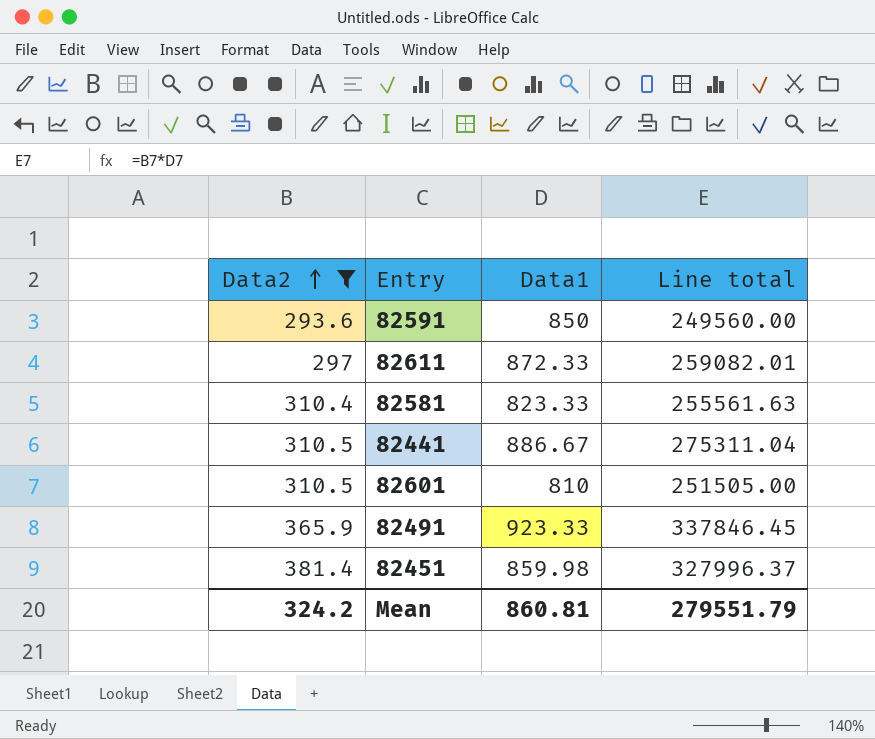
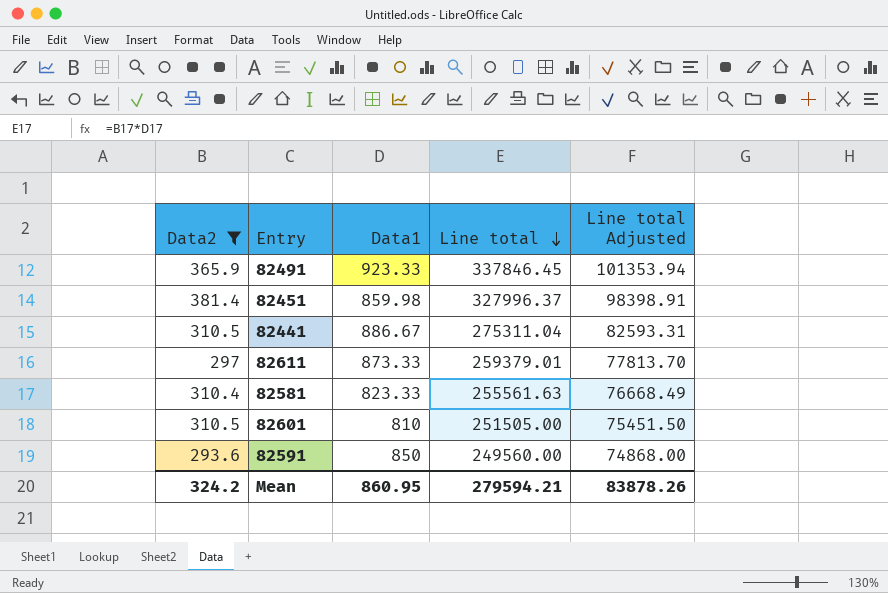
row order: Data2 ascending -> Line total descending
column Line total Adjusted | formula: none -> [Line total] * 0.3
82611 | Data1: 872.33 -> 873.33
82611 | Line total: 259082.01 -> 259379.01
Mean | Data1: 860.81 -> 860.95
Mean | Line total: 279551.79 -> 279594.21

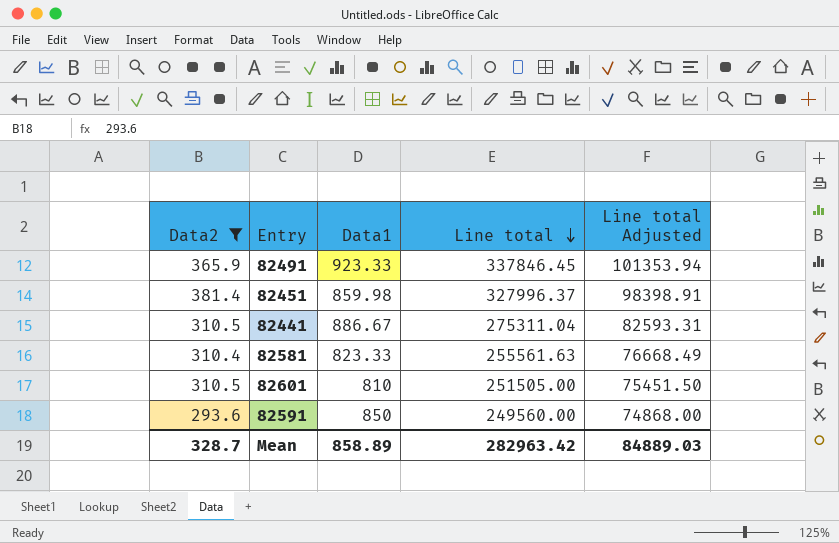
row 82611: 297 | 873.33 | 259379.01 | 77813.70 -> none
Mean | Data2: 324.2 -> 328.7
Mean | Data1: 860.95 -> 858.89
Mean | Line total: 279594.21 -> 282963.42
Mean | Line total Adjusted: 83878.26 -> 84889.03

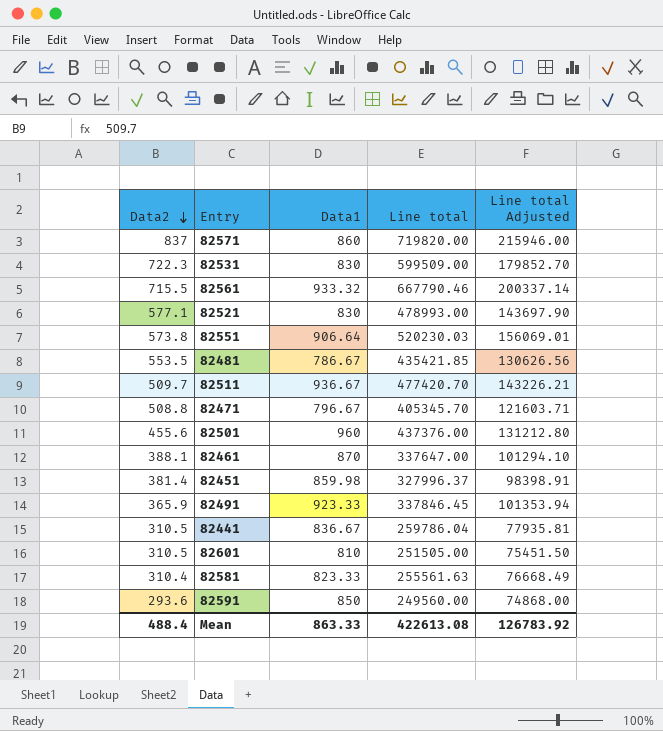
filter: Data2 <= 381.4 -> none
row order: Line total descending -> Data2 descending
82441 | Data1: 886.67 -> 836.67
82441 | Line total: 275311.04 -> 259786.04
82441 | Line total Adjusted: 82593.31 -> 77935.81
Mean | Data2: 328.7 -> 488.4
Mean | Data1: 858.89 -> 863.33
Mean | Line total: 282963.42 -> 422613.08
Mean | Line total Adjusted: 84889.03 -> 126783.92

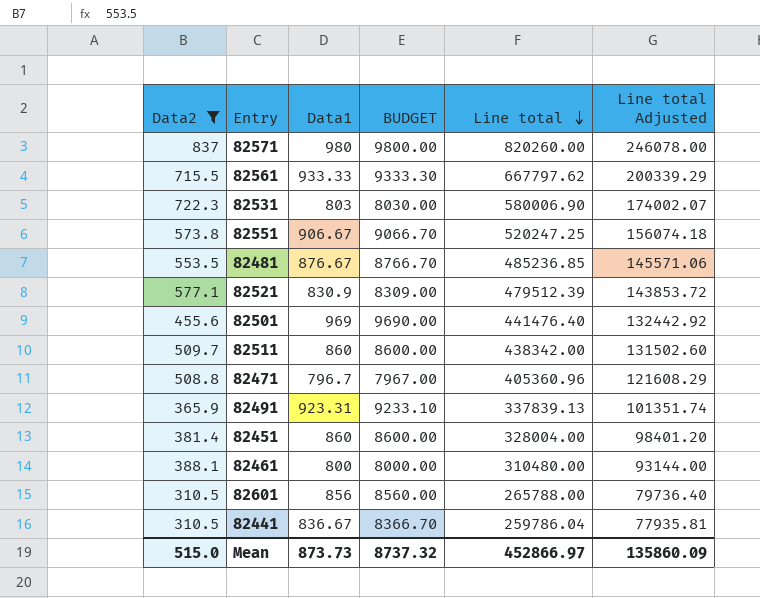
filter: none -> Data2 >= 310.5
row order: Data2 descending -> Line total descending
column BUDGET | formula: none -> [Data1] * 10
82571 | Data1: 860 -> 980
82571 | Line total: 719820.00 -> 820260.00
82571 | Line total Adjusted: 215946.00 -> 246078.00
82561 | Data1: 933.32 -> 933.33
82561 | Line total: 667790.46 -> 667797.62
82561 | Line total Adjusted: 200337.14 -> 200339.29
82531 | Data1: 830 -> 803
82531 | Line total: 599509.00 -> 580006.90
82531 | Line total Adjusted: 179852.70 -> 174002.07
82551 | Data1: 906.64 -> 906.67
82551 | Line total: 520230.03 -> 520247.25
82551 | Line total Adjusted: 156069.01 -> 156074.18
82481 | Data1: 786.67 -> 876.67
82481 | Line total: 435421.85 -> 485236.85
82481 | Line total Adjusted: 130626.56 -> 145571.06
82521 | Data1: 830 -> 830.9
82521 | Line total: 478993.00 -> 479512.39
82521 | Line total Adjusted: 143697.90 -> 143853.72
82501 | Data1: 960 -> 969
82501 | Line total: 437376.00 -> 441476.40
82501 | Line total Adjusted: 131212.80 -> 132442.92
82511 | Data1: 936.67 -> 860
82511 | Line total: 477420.70 -> 438342.00
82511 | Line total Adjusted: 143226.21 -> 131502.60
82471 | Data1: 796.67 -> 796.7
82471 | Line total: 405345.70 -> 405360.96
82471 | Line total Adjusted: 121603.71 -> 121608.29
82491 | Data1: 923.33 -> 923.31
82491 | Line total: 337846.45 -> 337839.13
82491 | Line total Adjusted: 101353.94 -> 101351.74
82451 | Data1: 859.98 -> 860
82451 | Line total: 327996.37 -> 328004.00
82451 | Line total Adjusted: 98398.91 -> 98401.20
82461 | Data1: 870 -> 800
82461 | Line total: 337647.00 -> 310480.00
82461 | Line total Adjusted: 101294.10 -> 93144.00
82601 | Data1: 810 -> 856
82601 | Line total: 251505.00 -> 265788.00
82601 | Line total Adjusted: 75451.50 -> 79736.40
Mean | Data2: 488.4 -> 515.0
Mean | Data1: 863.33 -> 873.73
Mean | Line total: 422613.08 -> 452866.97
Mean | Line total Adjusted: 126783.92 -> 135860.09

